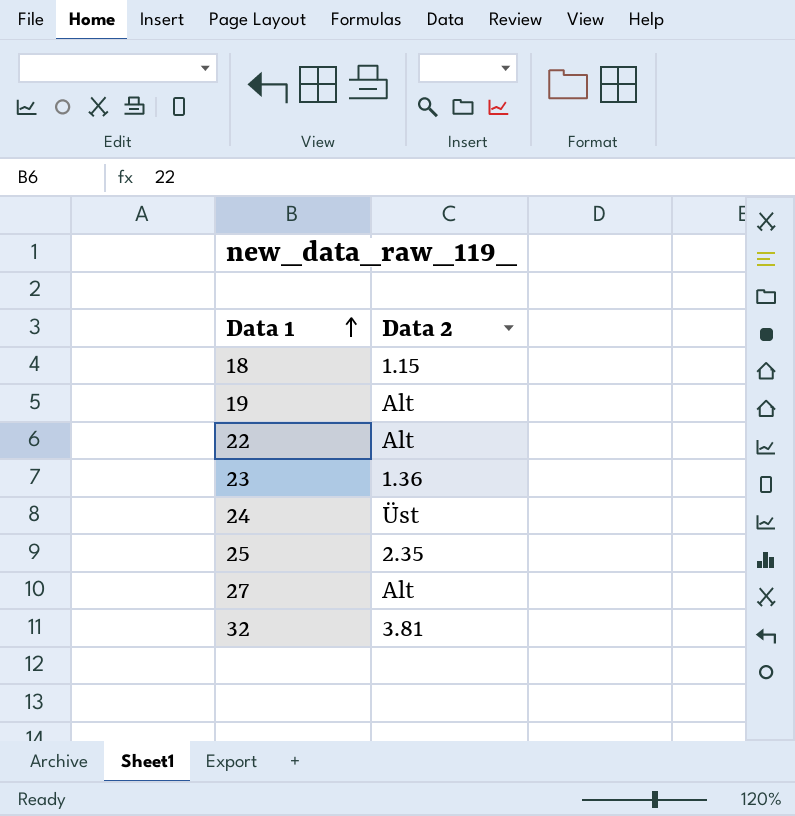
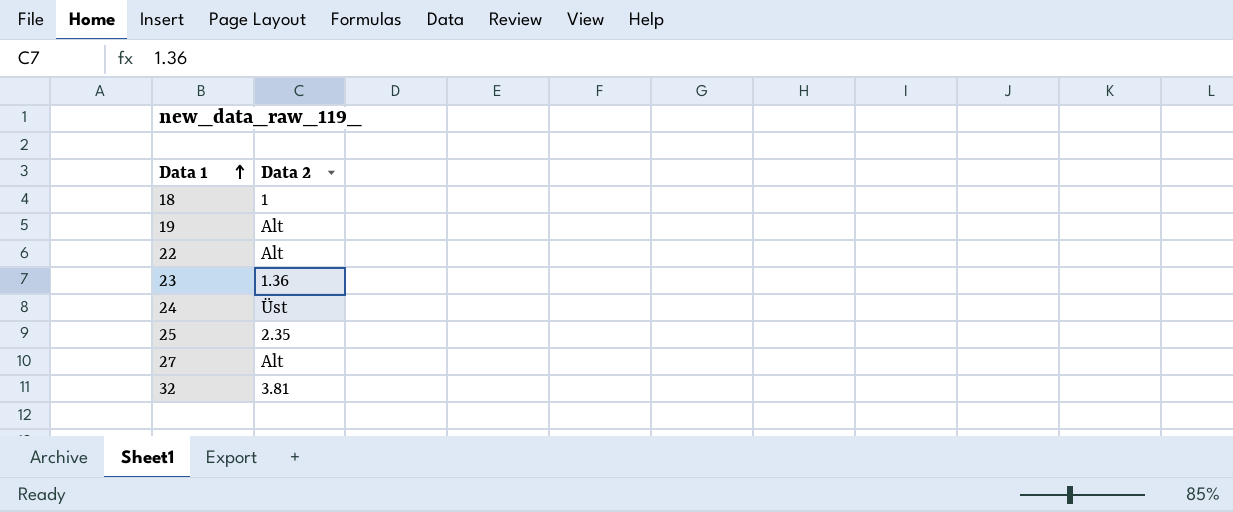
18 | Data 2: 1.15 -> 1

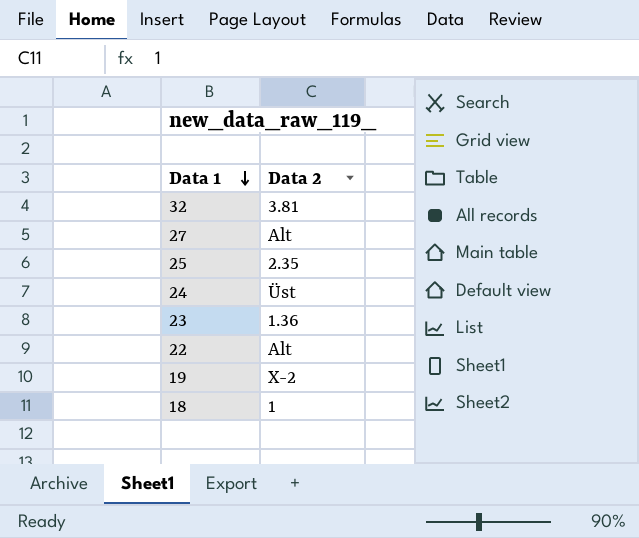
row order: Data 1 ascending -> Data 1 descending
19 | Data 2: Alt -> X-2

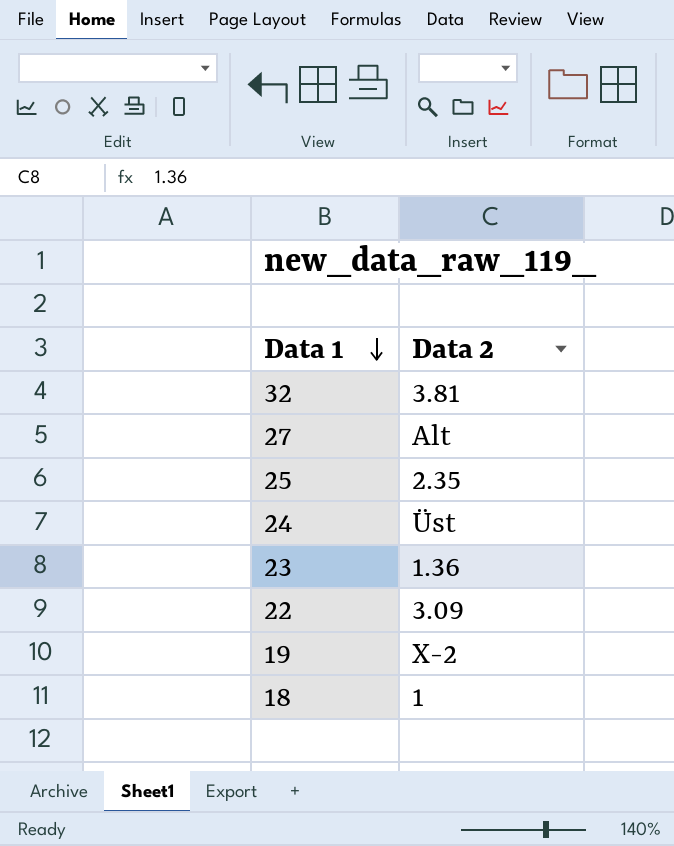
22 | Data 2: Alt -> 3.09

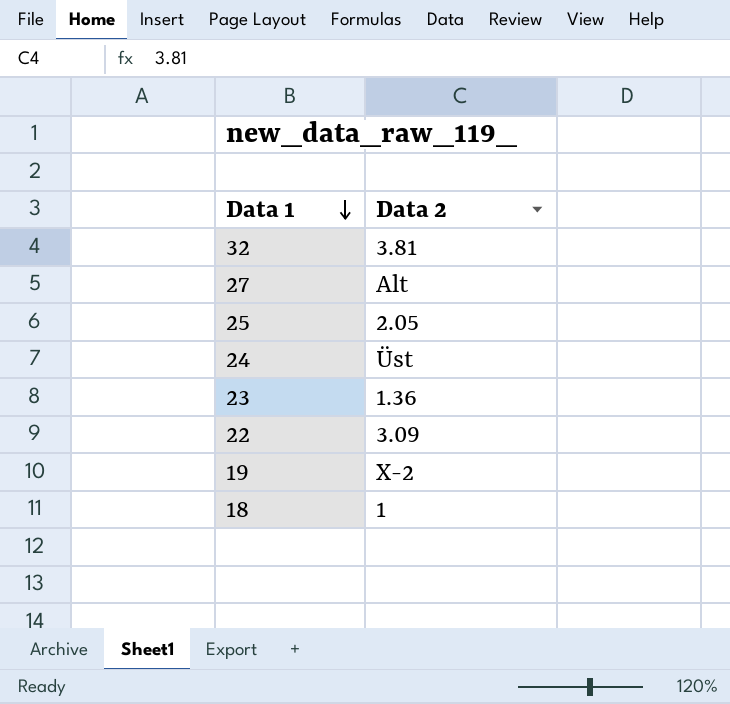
25 | Data 2: 2.35 -> 2.05

